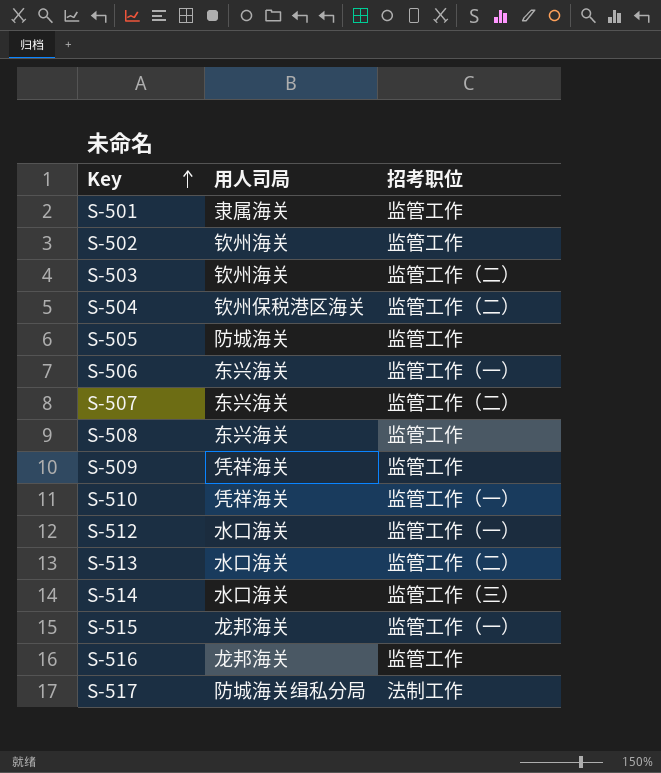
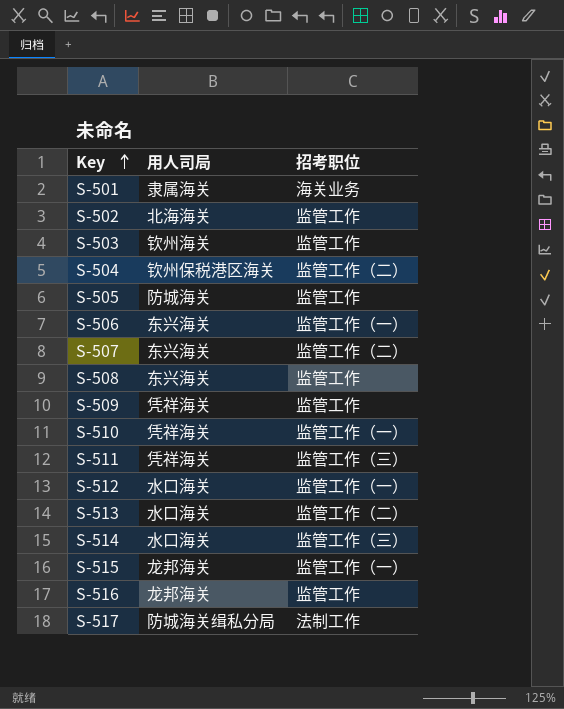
S-501 | 招考职位: 监管工作 -> 海关业务
S-502 | 用人司局: 钦州海关 -> 北海海关
S-503 | 招考职位: 监管工作（二） -> 监管工作
row S-511: none -> 凭祥海关 | 监管工作（三）

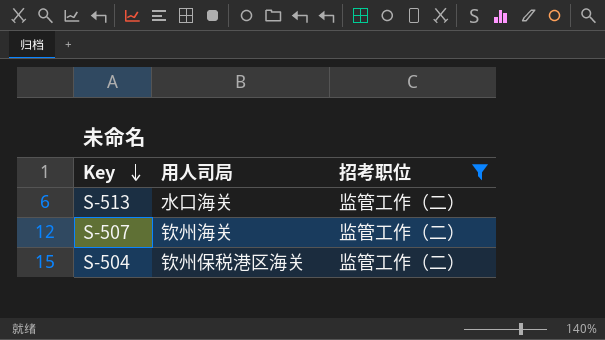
filter: none -> 招考职位 = 监管工作（二）
row order: Key ascending -> Key descending
S-507 | 用人司局: 东兴海关 -> 钦州海关

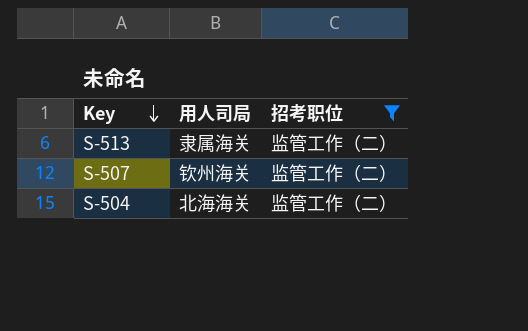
S-513 | 用人司局: 水口海关 -> 隶属海关
S-504 | 用人司局: 钦州保税港区海关 -> 北海海关

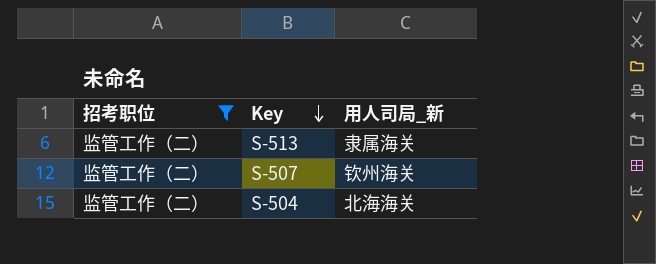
column 招考职位 | position: 3 -> 1
column name: 用人司局 -> 用人司局_新

